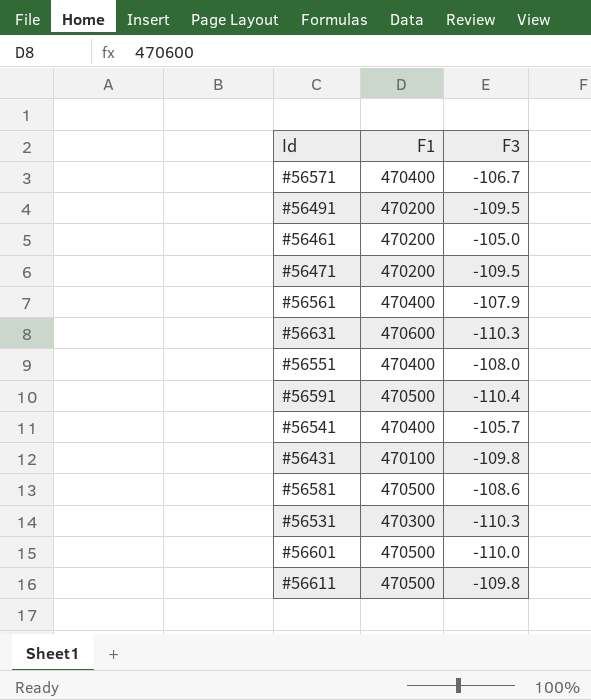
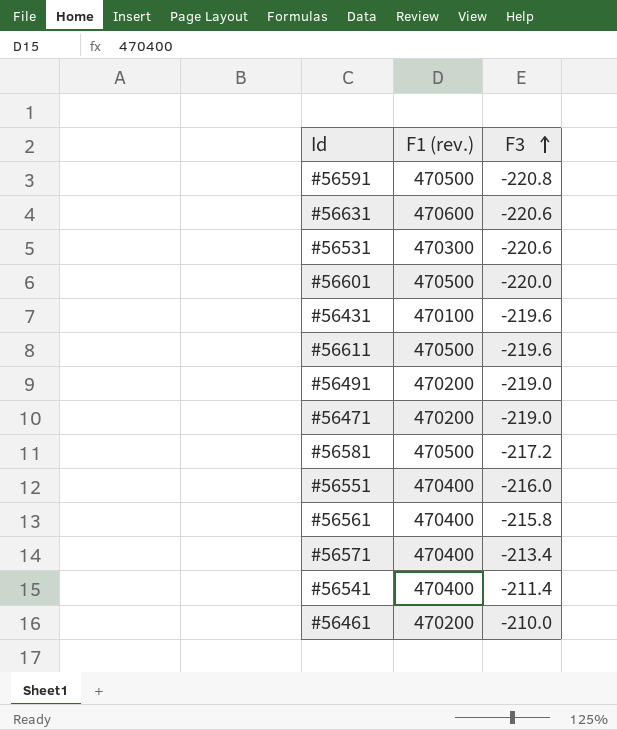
row order: none -> F3 ascending
column name: F1 -> F1 (rev.)
#56591 | F3: -110.4 -> -220.8
#56631 | F3: -110.3 -> -220.6
#56531 | F3: -110.3 -> -220.6
#56601 | F3: -110.0 -> -220.0
#56431 | F3: -109.8 -> -219.6
#56611 | F3: -109.8 -> -219.6
#56491 | F3: -109.5 -> -219.0
#56471 | F3: -109.5 -> -219.0
#56581 | F3: -108.6 -> -217.2
#56551 | F3: -108.0 -> -216.0
#56561 | F3: -107.9 -> -215.8
#56571 | F3: -106.7 -> -213.4
#56541 | F3: -105.7 -> -211.4
#56461 | F3: -105.0 -> -210.0

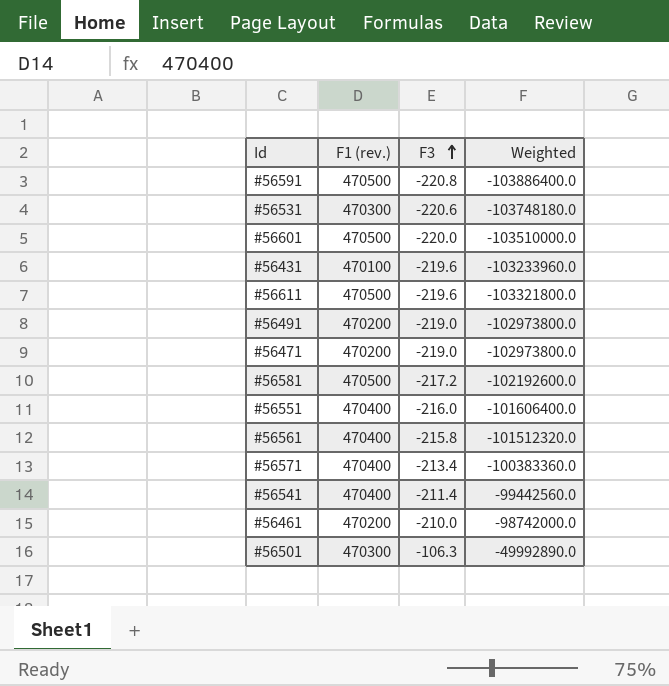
column Weighted | formula: none -> [F1 (rev.)] * [F3]
row #56631: 470600 | -220.6 -> none
row #56501: none -> 470300 | -106.3 | -49992890.0

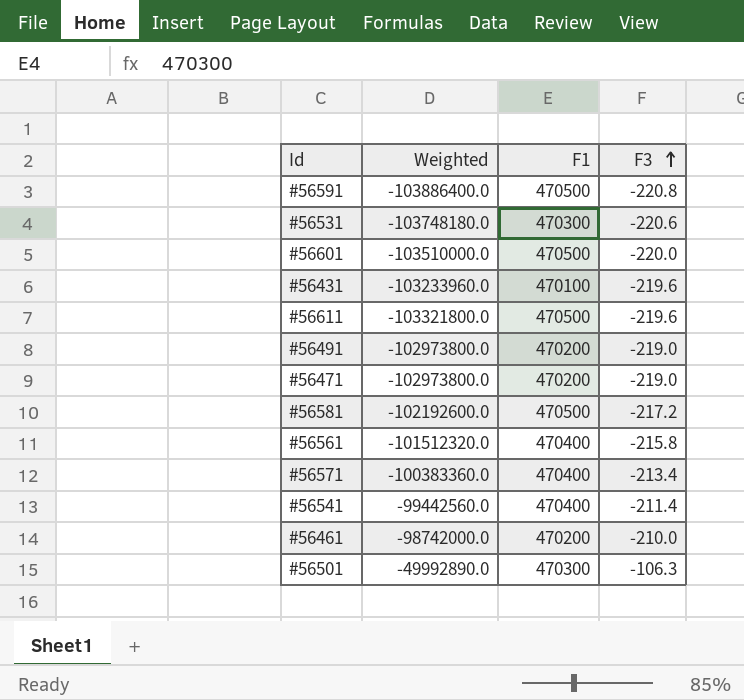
column Weighted | position: 4 -> 2
column name: F1 (rev.) -> F1
row #56551: 470400 | -216.0 | -101606400.0 -> none

